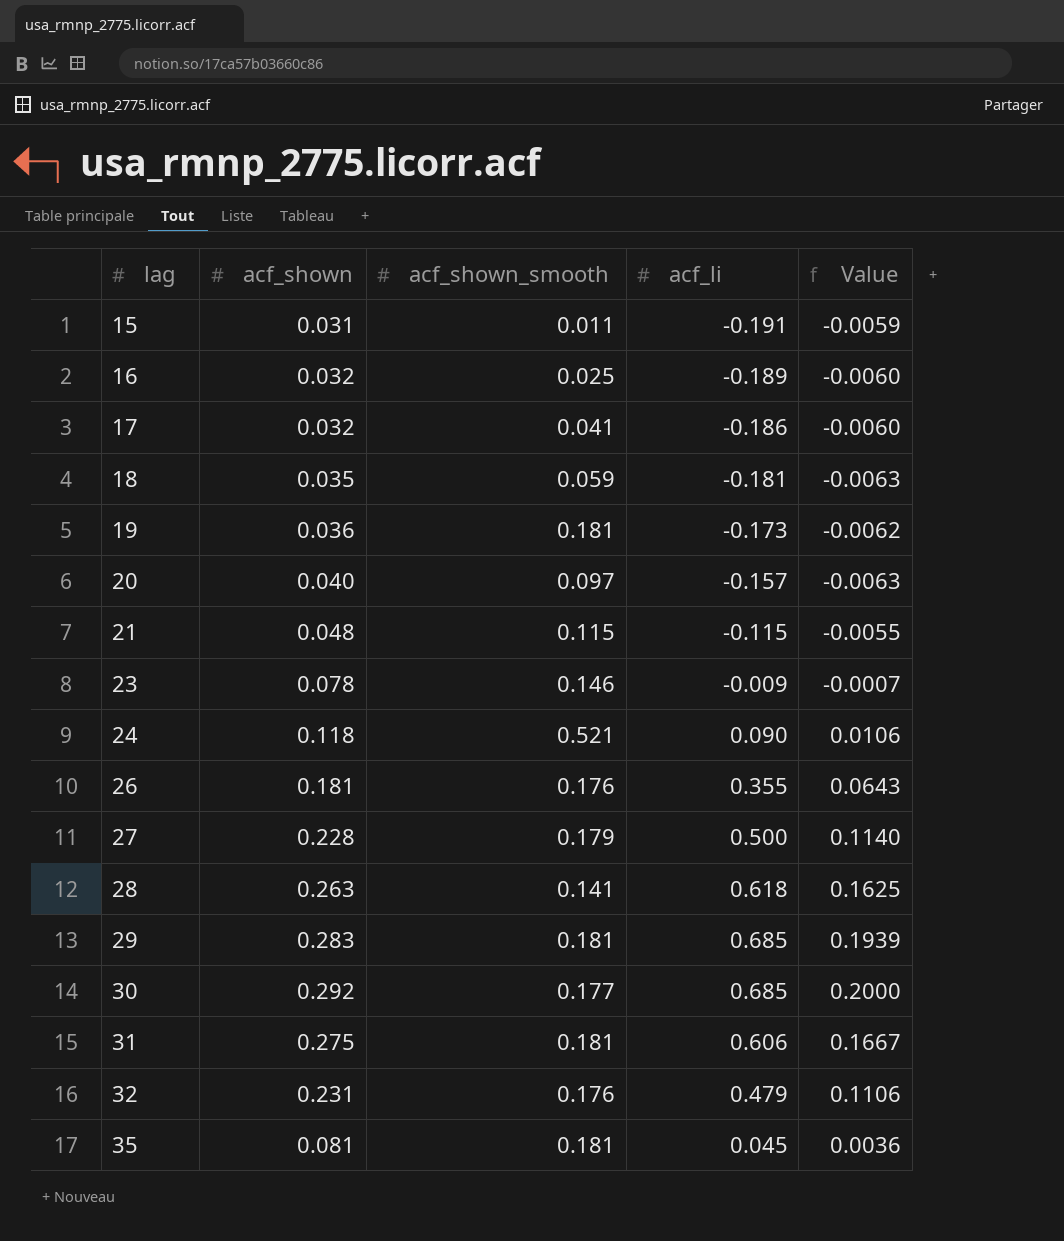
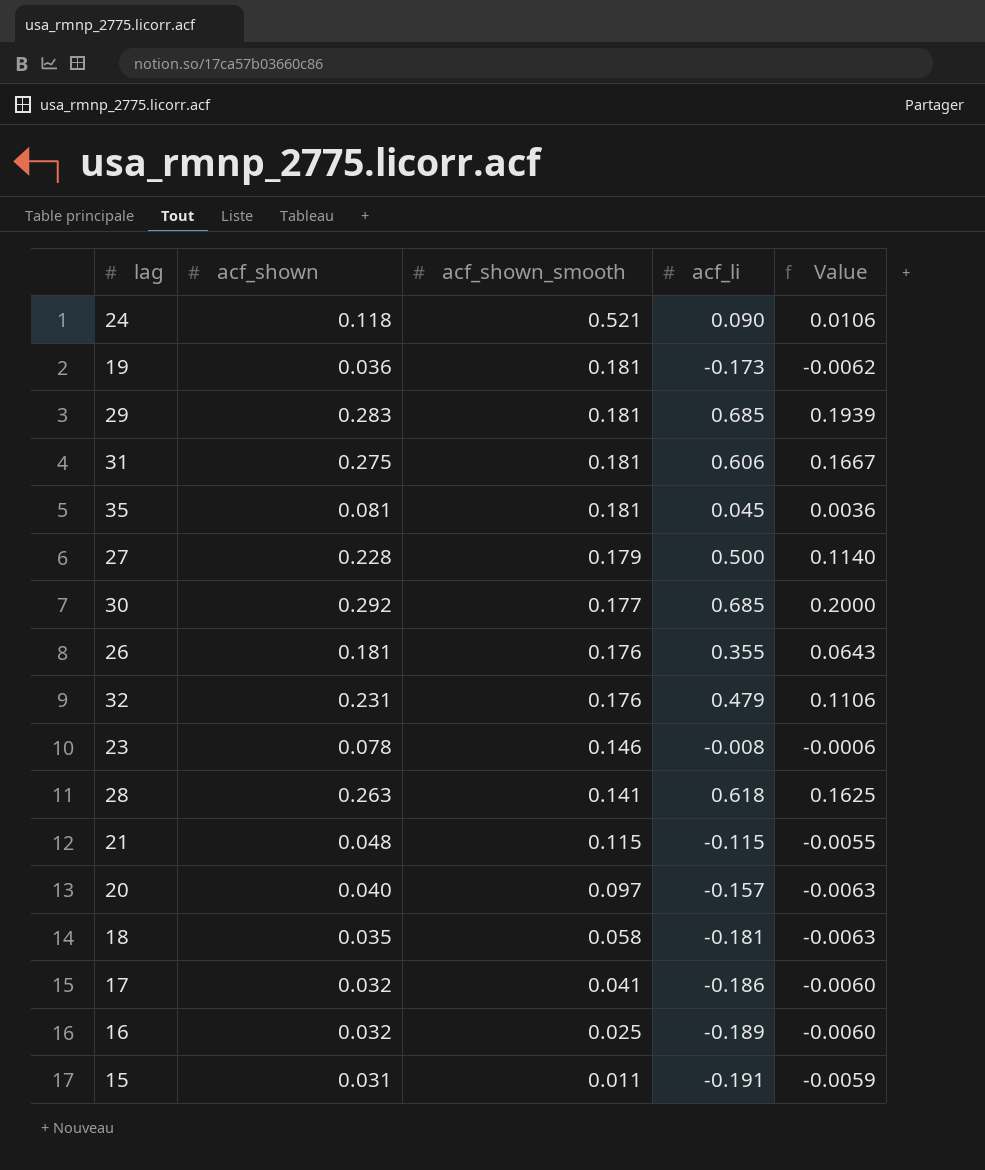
row order: lag ascending -> acf_shown_smooth descending
23 | acf_li: -0.009 -> -0.008
23 | Value: -0.0007 -> -0.0006
18 | acf_shown_smooth: 0.059 -> 0.058

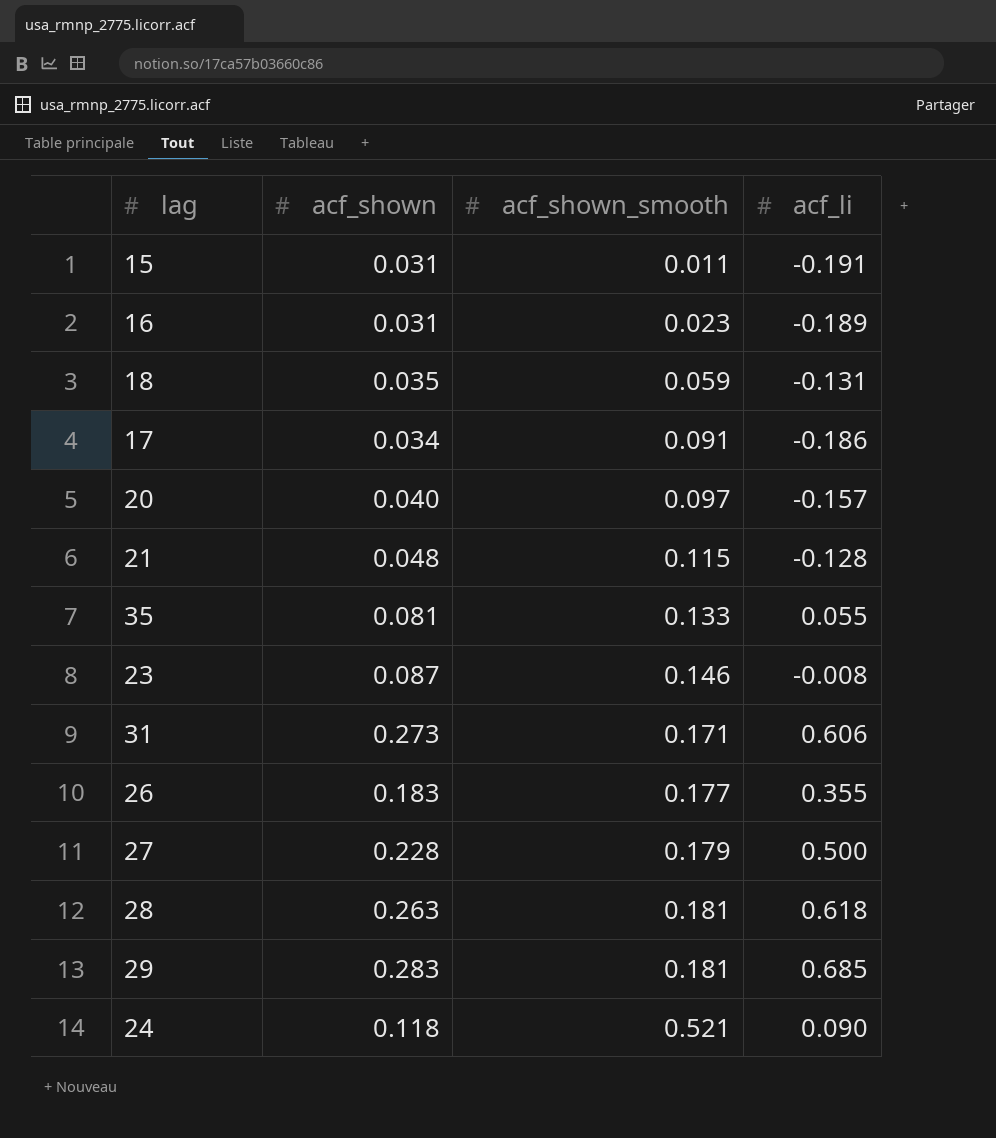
row order: acf_shown_smooth descending -> acf_shown_smooth ascending
column Value | formula: [acf_shown] * [acf_li] -> none
row 19: 0.036 | 0.181 | -0.173 | -0.0062 -> none
row 30: 0.292 | 0.177 | 0.685 | 0.2000 -> none
row 32: 0.231 | 0.176 | 0.479 | 0.1106 -> none
16 | acf_shown: 0.032 -> 0.031
16 | acf_shown_smooth: 0.025 -> 0.023
18 | acf_shown_smooth: 0.058 -> 0.059
18 | acf_li: -0.181 -> -0.131
17 | acf_shown: 0.032 -> 0.034
17 | acf_shown_smooth: 0.041 -> 0.091
21 | acf_li: -0.115 -> -0.128
35 | acf_shown_smooth: 0.181 -> 0.133
35 | acf_li: 0.045 -> 0.055
23 | acf_shown: 0.078 -> 0.087
31 | acf_shown: 0.275 -> 0.273
31 | acf_shown_smooth: 0.181 -> 0.171
26 | acf_shown: 0.181 -> 0.183
26 | acf_shown_smooth: 0.176 -> 0.177
28 | acf_shown_smooth: 0.141 -> 0.181

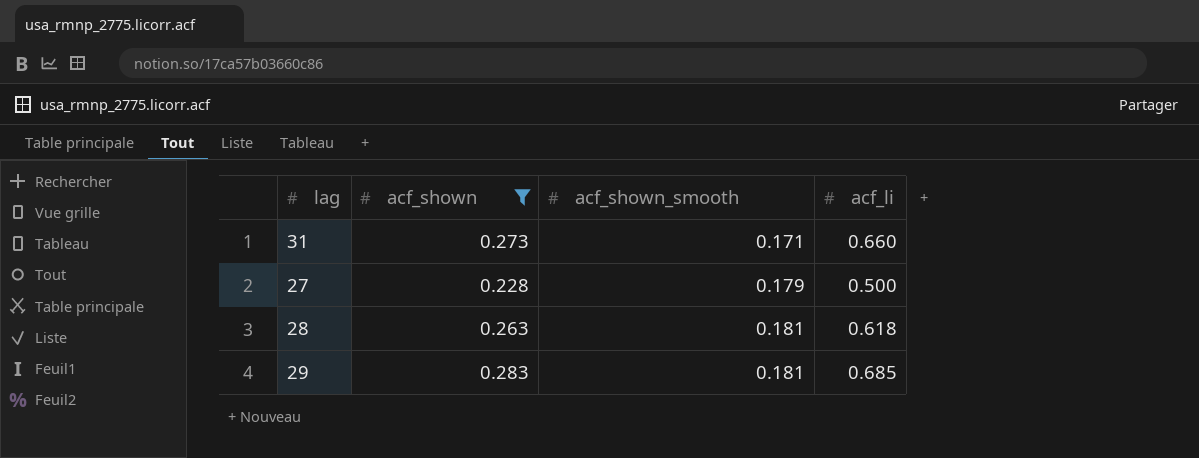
filter: none -> acf_shown >= 0.228
31 | acf_li: 0.606 -> 0.660

